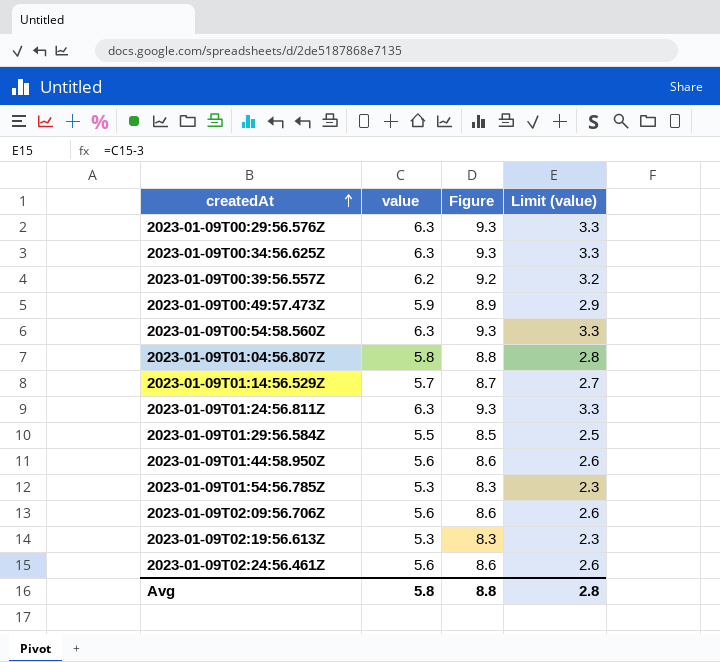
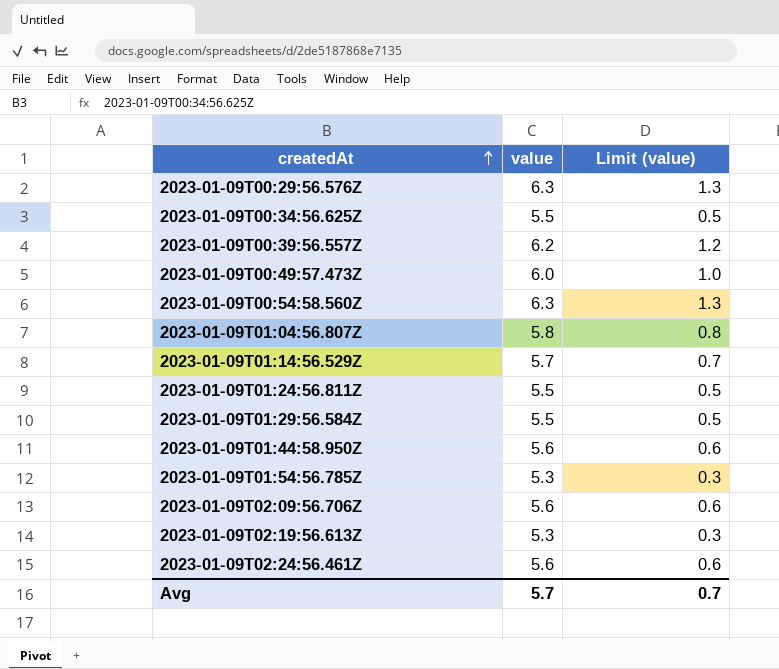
column Figure | formula: [value] + 3 -> none
column Limit (value) | formula: [value] - 3 -> [value] - 5
2023-01-09T00:34:56.625Z | value: 6.3 -> 5.5
2023-01-09T00:49:57.473Z | value: 5.9 -> 6.0
2023-01-09T01:24:56.811Z | value: 6.3 -> 5.5
Avg | value: 5.8 -> 5.7
Avg | Limit (value): 2.8 -> 0.7

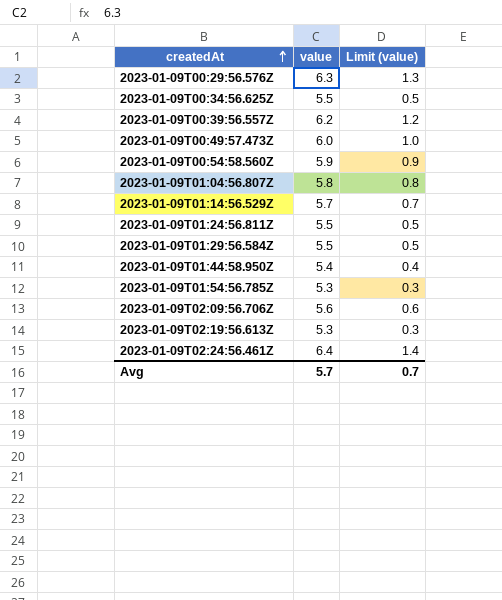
2023-01-09T00:54:58.560Z | value: 6.3 -> 5.9
2023-01-09T00:54:58.560Z | Limit (value): 1.3 -> 0.9
2023-01-09T01:44:58.950Z | value: 5.6 -> 5.4
2023-01-09T01:44:58.950Z | Limit (value): 0.6 -> 0.4
2023-01-09T02:24:56.461Z | value: 5.6 -> 6.4
2023-01-09T02:24:56.461Z | Limit (value): 0.6 -> 1.4

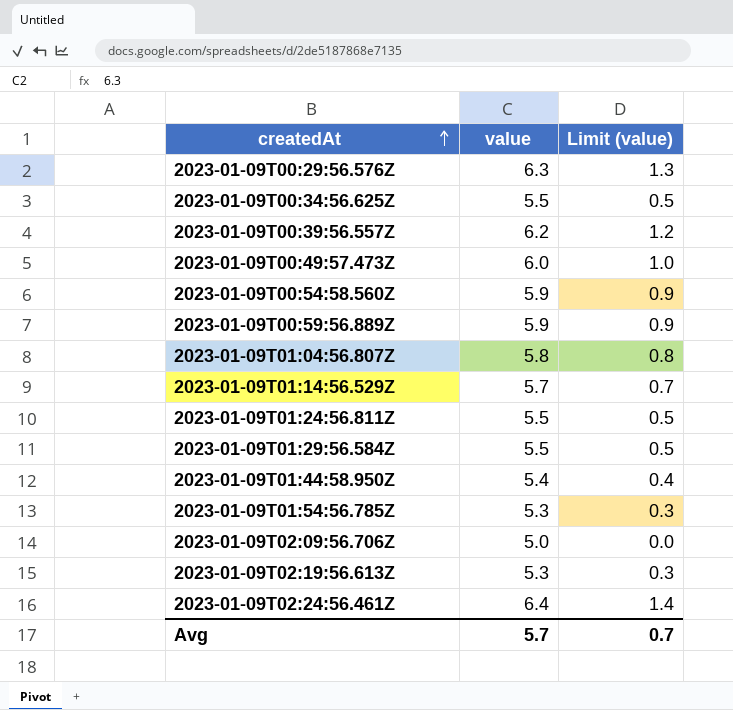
row 2023-01-09T00:59:56.889Z: none -> 5.9 | 0.9
2023-01-09T02:09:56.706Z | value: 5.6 -> 5.0
2023-01-09T02:09:56.706Z | Limit (value): 0.6 -> 0.0

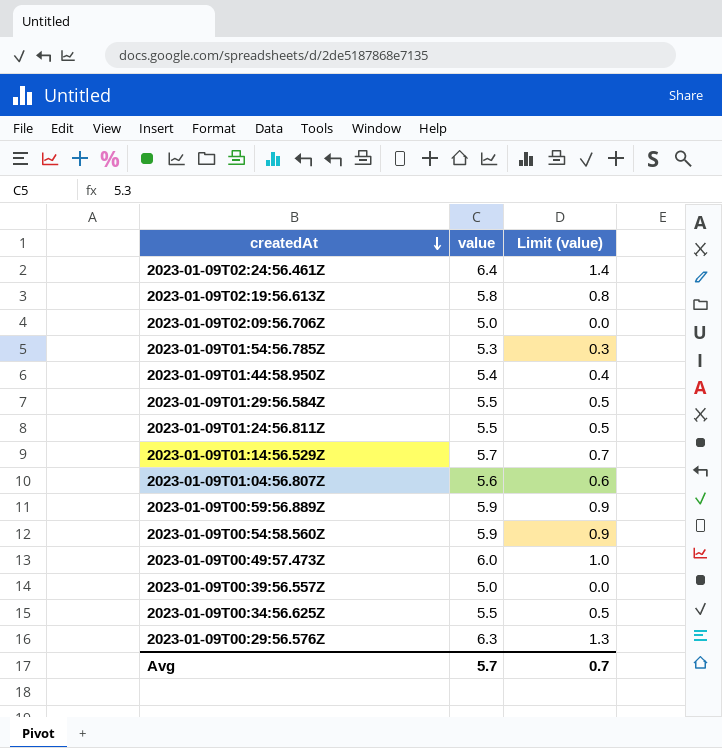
row order: createdAt ascending -> createdAt descending
2023-01-09T02:19:56.613Z | value: 5.3 -> 5.8
2023-01-09T02:19:56.613Z | Limit (value): 0.3 -> 0.8
2023-01-09T01:04:56.807Z | value: 5.8 -> 5.6
2023-01-09T01:04:56.807Z | Limit (value): 0.8 -> 0.6
2023-01-09T00:39:56.557Z | value: 6.2 -> 5.0
2023-01-09T00:39:56.557Z | Limit (value): 1.2 -> 0.0

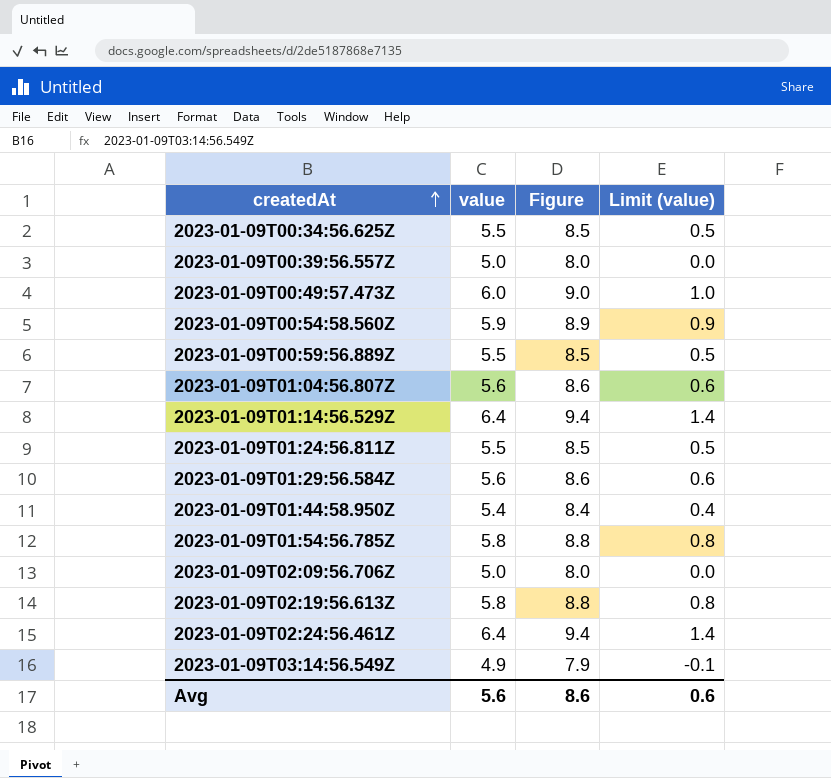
row order: createdAt descending -> createdAt ascending
column Figure | formula: none -> [value] + 3
row 2023-01-09T00:29:56.576Z: 6.3 | 1.3 -> none
2023-01-09T00:59:56.889Z | value: 5.9 -> 5.5
2023-01-09T00:59:56.889Z | Limit (value): 0.9 -> 0.5
2023-01-09T01:14:56.529Z | value: 5.7 -> 6.4
2023-01-09T01:14:56.529Z | Limit (value): 0.7 -> 1.4
2023-01-09T01:29:56.584Z | value: 5.5 -> 5.6
2023-01-09T01:29:56.584Z | Limit (value): 0.5 -> 0.6
2023-01-09T01:54:56.785Z | value: 5.3 -> 5.8
2023-01-09T01:54:56.785Z | Limit (value): 0.3 -> 0.8
row 2023-01-09T03:14:56.549Z: none -> 4.9 | 7.9 | -0.1
Avg | value: 5.7 -> 5.6
Avg | Limit (value): 0.7 -> 0.6

